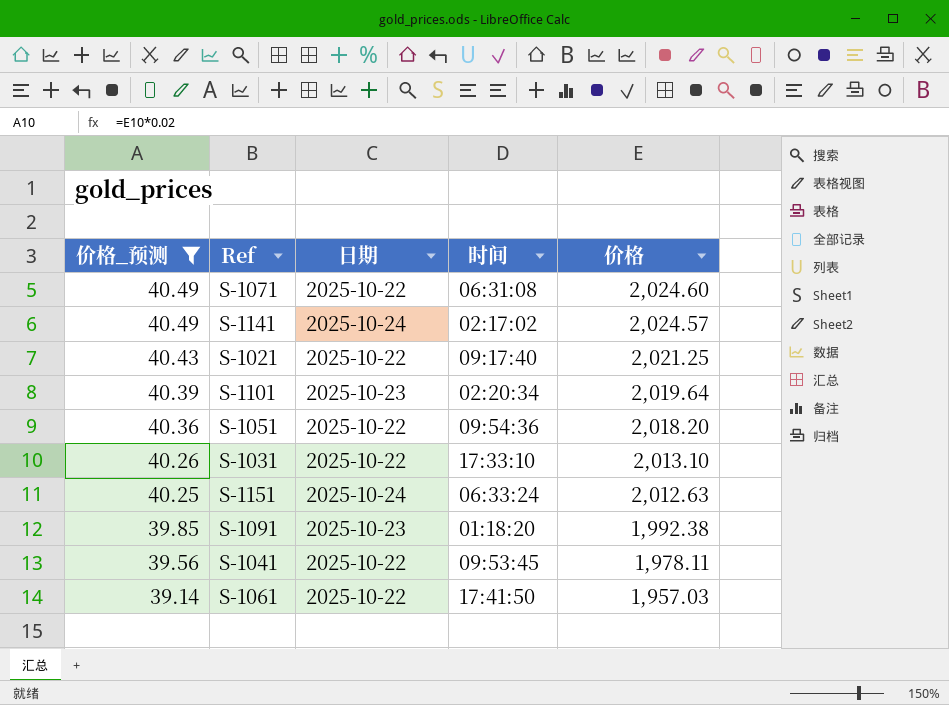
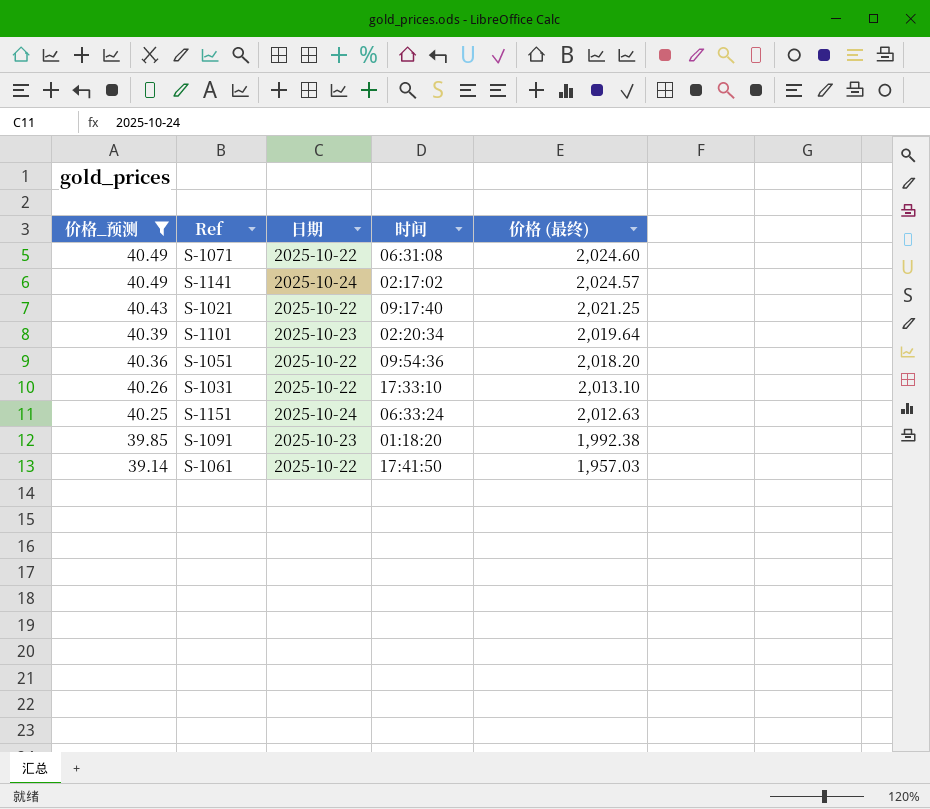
column name: 价格 -> 价格 (最终)
row S-1041: 39.56 | 2025-10-22 | 09:53:45 | 1,978.11 -> none

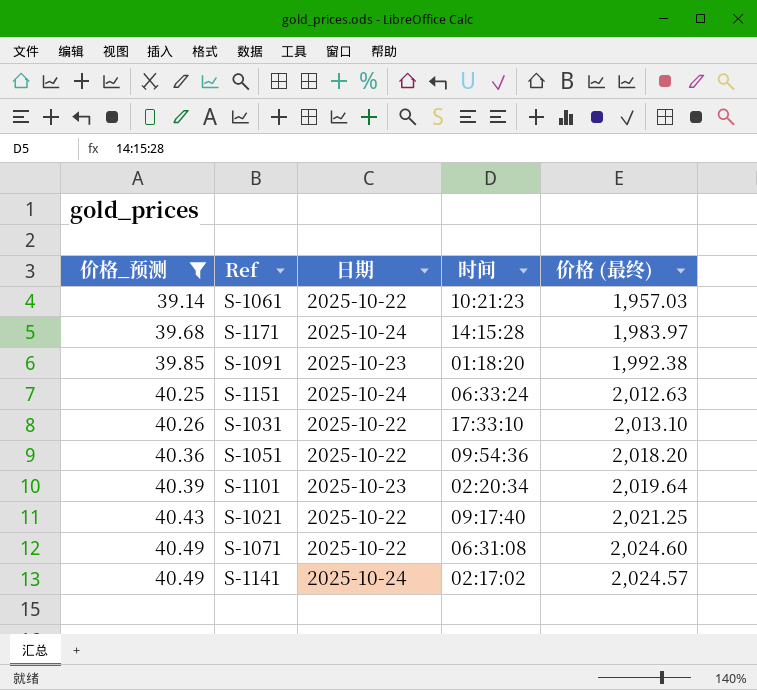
row order: 价格_预测 descending -> 价格_预测 ascending
S-1061 | 时间: 17:41:50 -> 10:21:23
row S-1171: none -> 39.68 | 2025-10-24 | 14:15:28 | 1,983.97

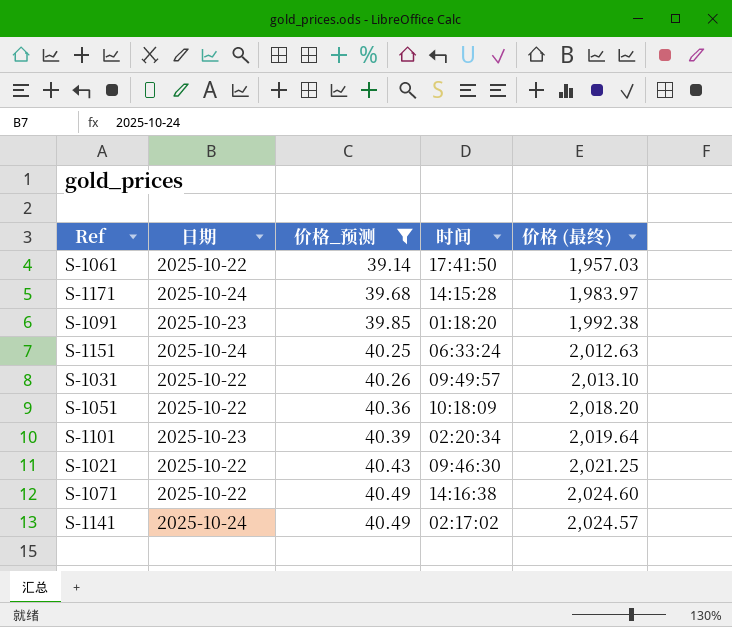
column 价格_预测 | position: 1 -> 3
S-1061 | 时间: 10:21:23 -> 17:41:50
S-1031 | 时间: 17:33:10 -> 09:49:57
S-1051 | 时间: 09:54:36 -> 10:18:09
S-1021 | 时间: 09:17:40 -> 09:46:30
S-1071 | 时间: 06:31:08 -> 14:16:38

